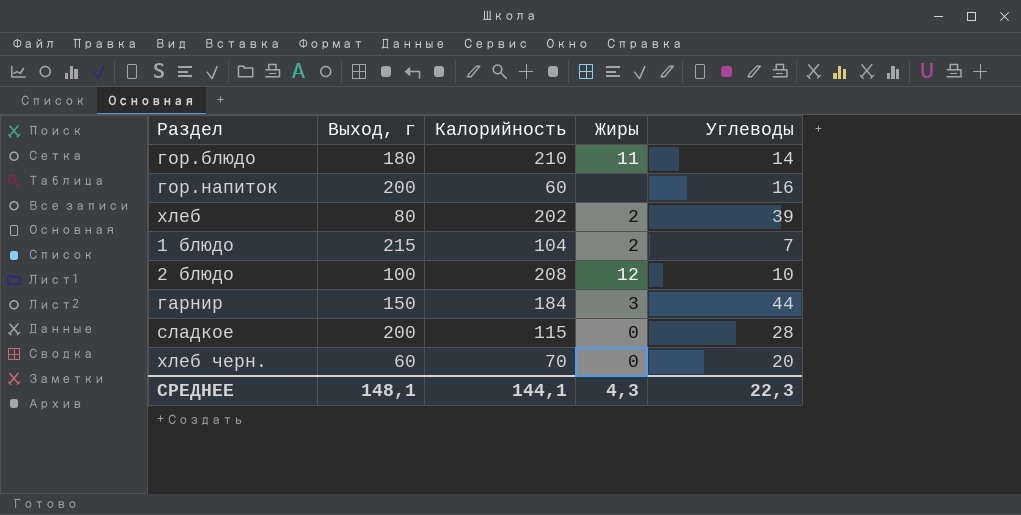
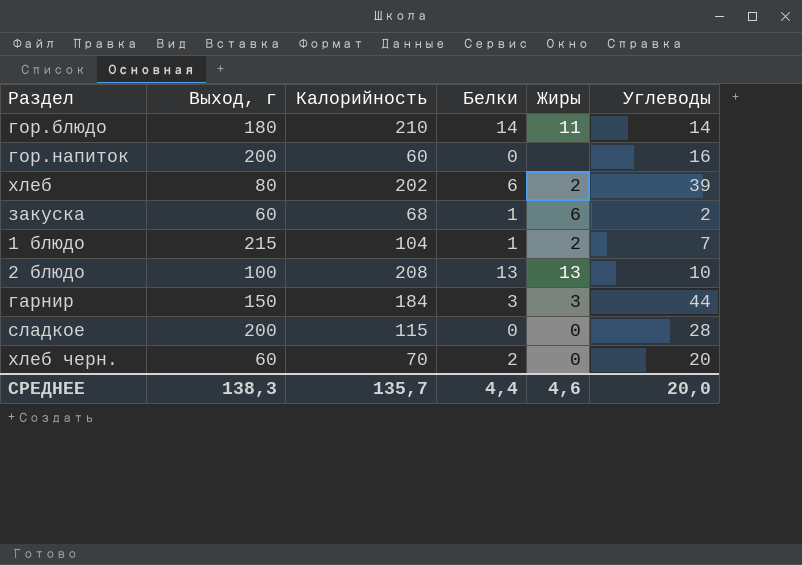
column Белки | position: none -> 4
row закуска: none -> 60 | 68 | 1 | 6 | 2
2 блюдо | Жиры: 12 -> 13
СРЕДНЕЕ | Выход, г: 148,1 -> 138,3
СРЕДНЕЕ | Калорийность: 144,1 -> 135,7
СРЕДНЕЕ | Жиры: 4,3 -> 4,6
СРЕДНЕЕ | Углеводы: 22,3 -> 20,0

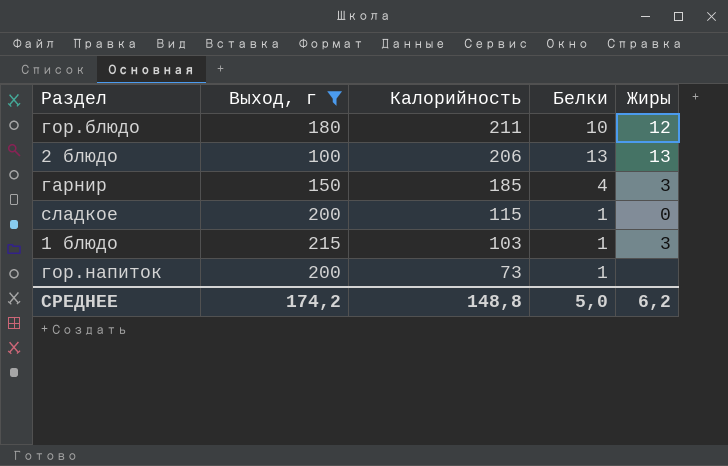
filter: none -> Выход, г >= 100
row order: none -> Калорийность descending
column Углеводы | position: 6 -> none
гор.блюдо | Калорийность: 210 -> 211
гор.блюдо | Белки: 14 -> 10
гор.блюдо | Жиры: 11 -> 12
2 блюдо | Калорийность: 208 -> 206
гарнир | Калорийность: 184 -> 185
гарнир | Белки: 3 -> 4
сладкое | Белки: 0 -> 1
1 блюдо | Калорийность: 104 -> 103
1 блюдо | Жиры: 2 -> 3
гор.напиток | Калорийность: 60 -> 73
гор.напиток | Белки: 0 -> 1
СРЕДНЕЕ | Выход, г: 138,3 -> 174,2
СРЕДНЕЕ | Калорийность: 135,7 -> 148,8
СРЕДНЕЕ | Белки: 4,4 -> 5,0
СРЕДНЕЕ | Жиры: 4,6 -> 6,2

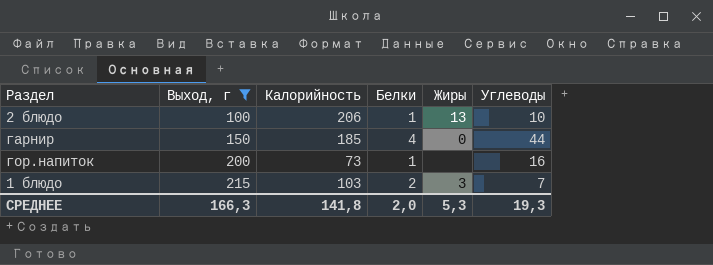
row order: Калорийность descending -> Выход, г ascending
column Углеводы | position: none -> 6
row гор.блюдо: 180 | 211 | 10 | 12 -> none
row сладкое: 200 | 115 | 1 | 0 -> none
2 блюдо | Белки: 13 -> 1
гарнир | Жиры: 3 -> 0
1 блюдо | Белки: 1 -> 2
СРЕДНЕЕ | Выход, г: 174,2 -> 166,3
СРЕДНЕЕ | Калорийность: 148,8 -> 141,8
СРЕДНЕЕ | Белки: 5,0 -> 2,0
СРЕДНЕЕ | Жиры: 6,2 -> 5,3

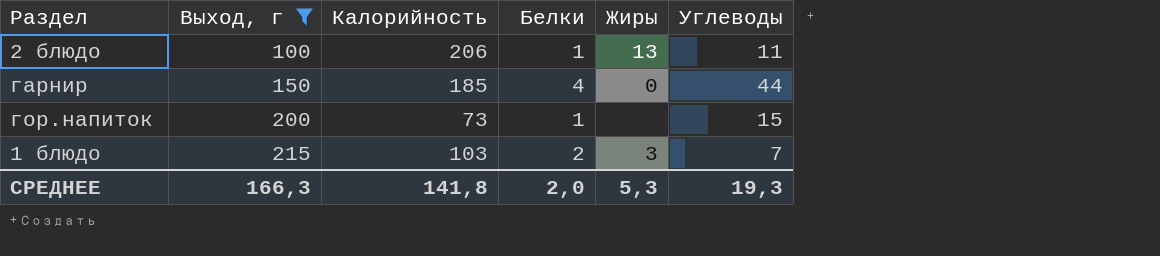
2 блюдо | Углеводы: 10 -> 11
гор.напиток | Углеводы: 16 -> 15

